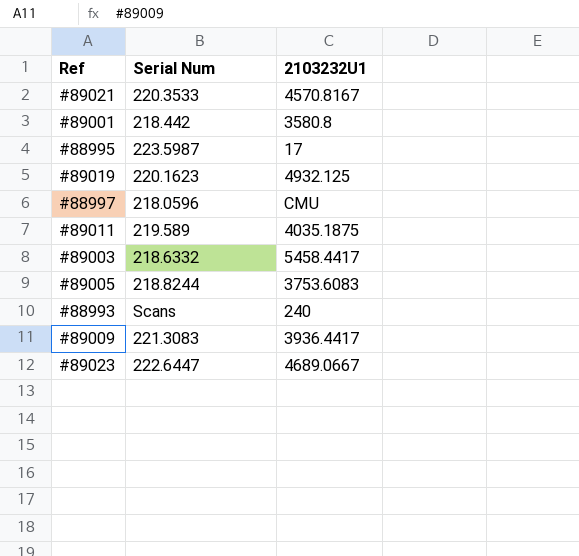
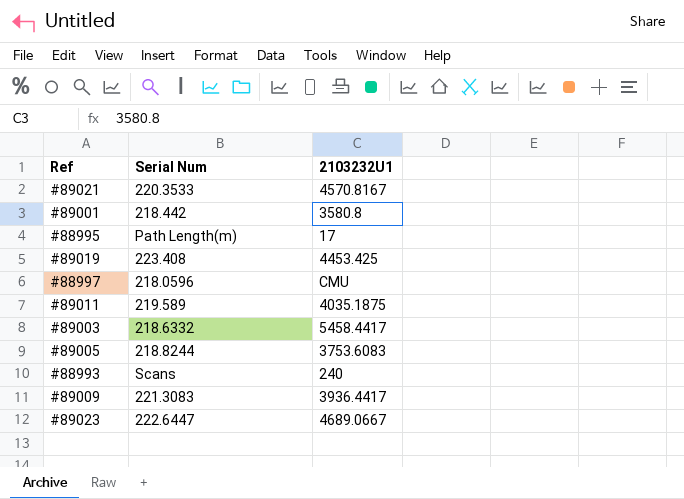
#88995 | Serial Num: 223.5987 -> Path Length(m)
#89019 | Serial Num: 220.1623 -> 223.408
#89019 | 2103232U1: 4932.125 -> 4453.425

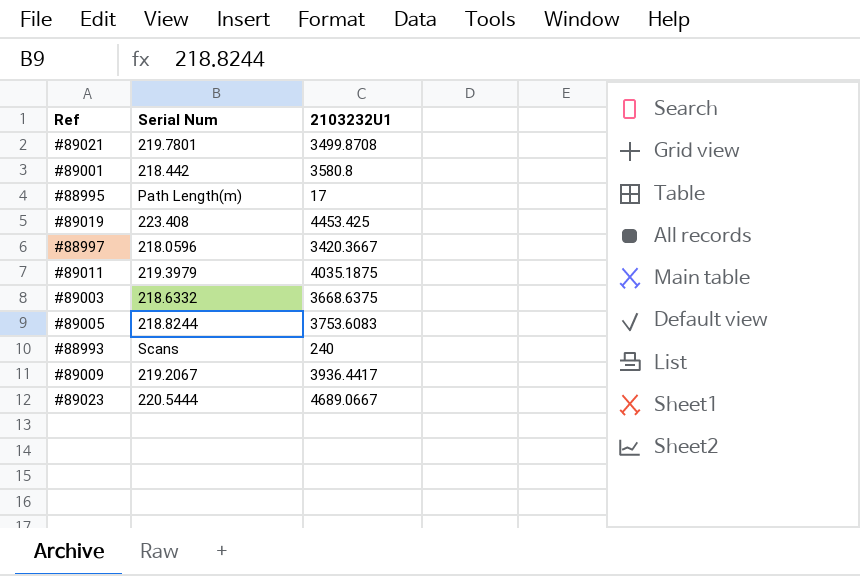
#89021 | Serial Num: 220.3533 -> 219.7801
#89021 | 2103232U1: 4570.8167 -> 3499.8708
#88997 | 2103232U1: CMU -> 3420.3667
#89011 | Serial Num: 219.589 -> 219.3979
#89003 | 2103232U1: 5458.4417 -> 3668.6375
#89009 | Serial Num: 221.3083 -> 219.2067
#89023 | Serial Num: 222.6447 -> 220.5444

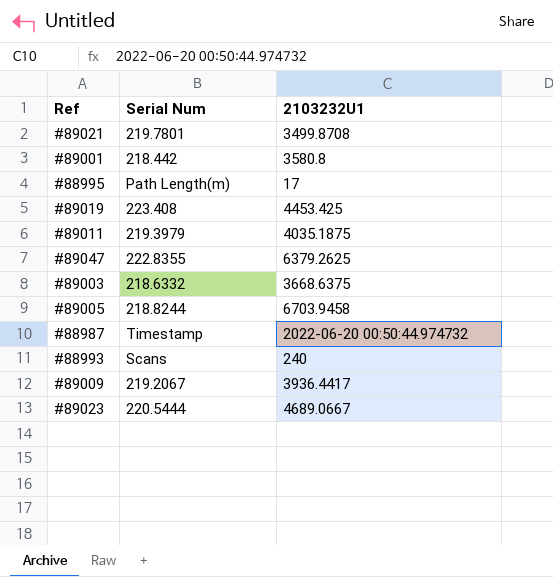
row #88997: 218.0596 | 3420.3667 -> none
row #89047: none -> 222.8355 | 6379.2625
#89005 | 2103232U1: 3753.6083 -> 6703.9458
row #88987: none -> Timestamp | 2022-06-20 00:50:44.974732

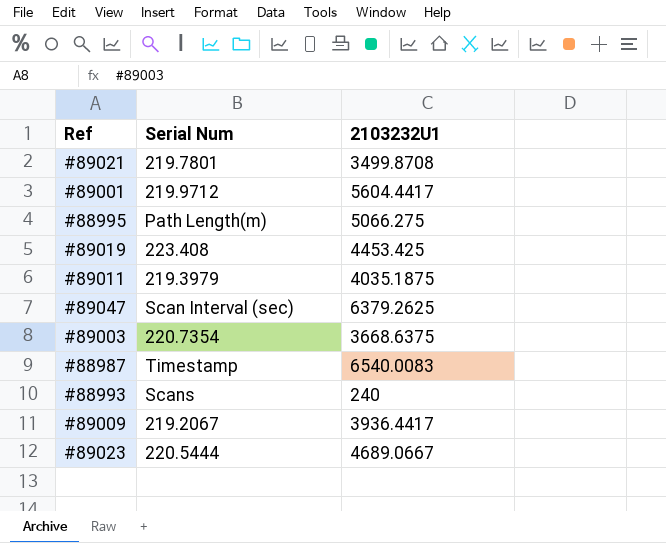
row #89005: 218.8244 | 6703.9458 -> none
#89001 | Serial Num: 218.442 -> 219.9712
#89001 | 2103232U1: 3580.8 -> 5604.4417
#88995 | 2103232U1: 17 -> 5066.275
#89047 | Serial Num: 222.8355 -> Scan Interval (sec)
#89003 | Serial Num: 218.6332 -> 220.7354
#88987 | 2103232U1: 2022-06-20 00:50:44.974732 -> 6540.0083

